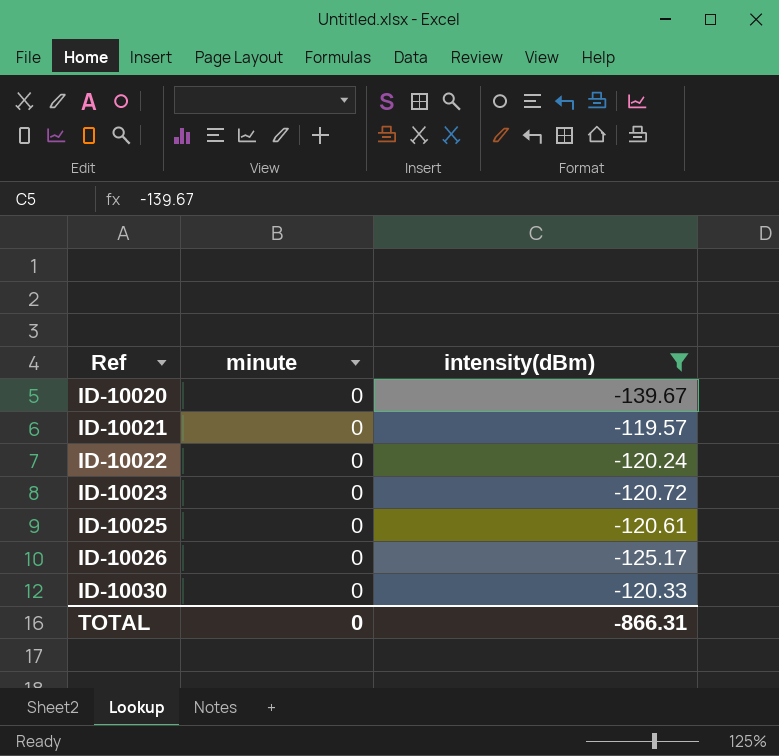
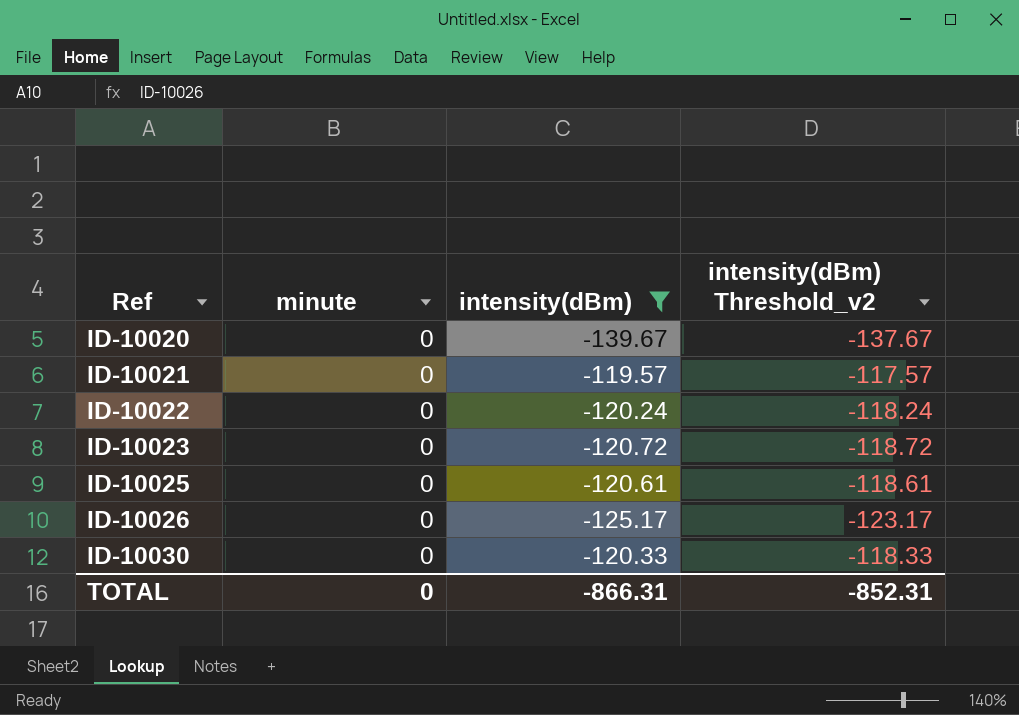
column intensity(dBm) Threshold_v2 | formula: none -> [intensity(dBm)] + 2

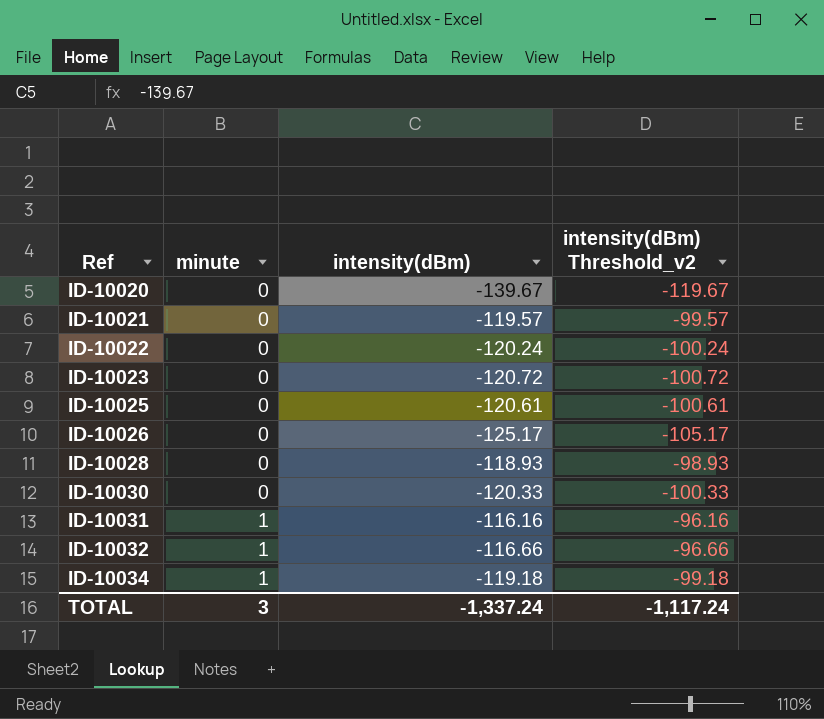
filter: intensity(dBm) <= -119.57 -> none
column intensity(dBm) Threshold_v2 | formula: [intensity(dBm)] + 2 -> [intensity(dBm)] + 20
TOTAL | minute: 0 -> 3
TOTAL | intensity(dBm): -866.31 -> -1,337.24
TOTAL | intensity(dBm) Threshold_v2: -852.31 -> -1,117.24

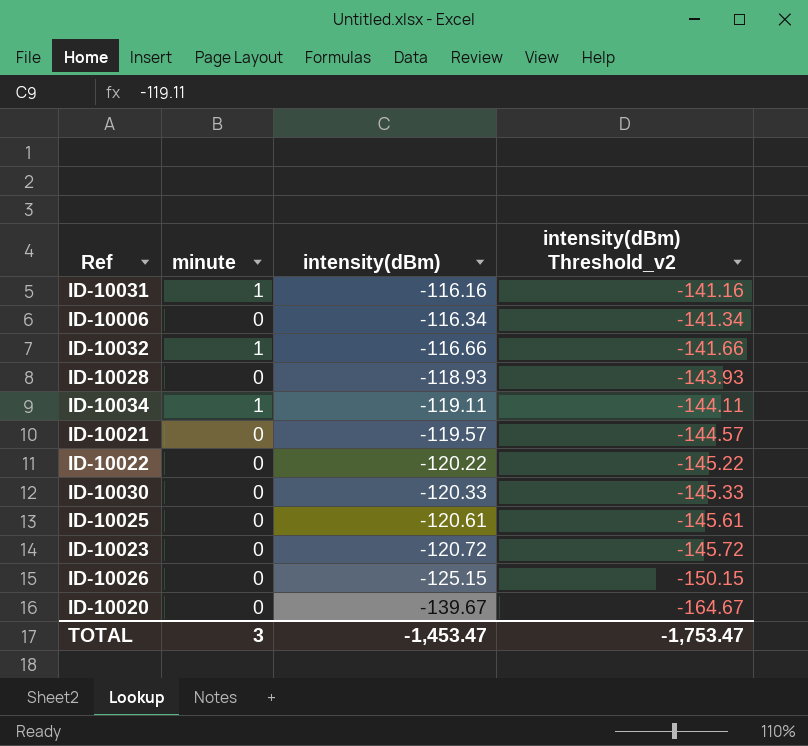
row order: Ref ascending -> intensity(dBm) descending
column intensity(dBm) Threshold_v2 | formula: [intensity(dBm)] + 20 -> [intensity(dBm)] - 25
row ID-10006: none -> 0 | -116.34 | -141.34
ID-10034 | intensity(dBm): -119.18 -> -119.11
ID-10022 | intensity(dBm): -120.24 -> -120.22
ID-10026 | intensity(dBm): -125.17 -> -125.15
TOTAL | intensity(dBm): -1,337.24 -> -1,453.47
TOTAL | intensity(dBm) Threshold_v2: -1,117.24 -> -1,753.47

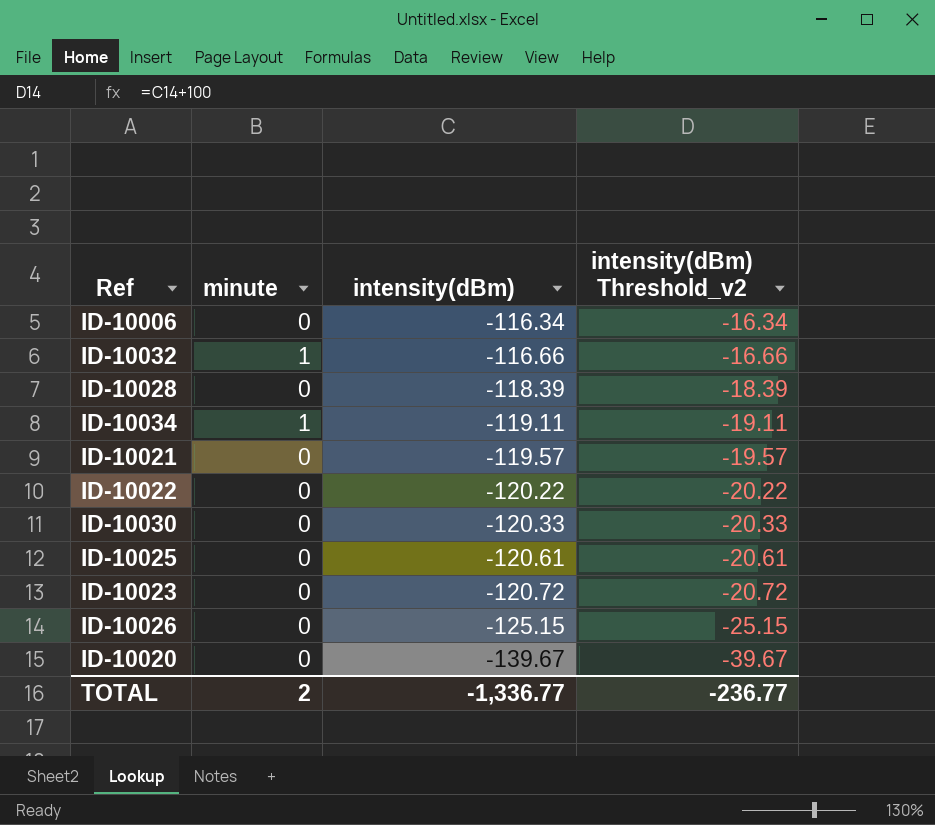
column intensity(dBm) Threshold_v2 | formula: [intensity(dBm)] - 25 -> [intensity(dBm)] + 100
row ID-10031: 1 | -116.16 | -141.16 -> none
ID-10028 | intensity(dBm): -118.93 -> -118.39
TOTAL | minute: 3 -> 2
TOTAL | intensity(dBm): -1,453.47 -> -1,336.77
TOTAL | intensity(dBm) Threshold_v2: -1,753.47 -> -236.77

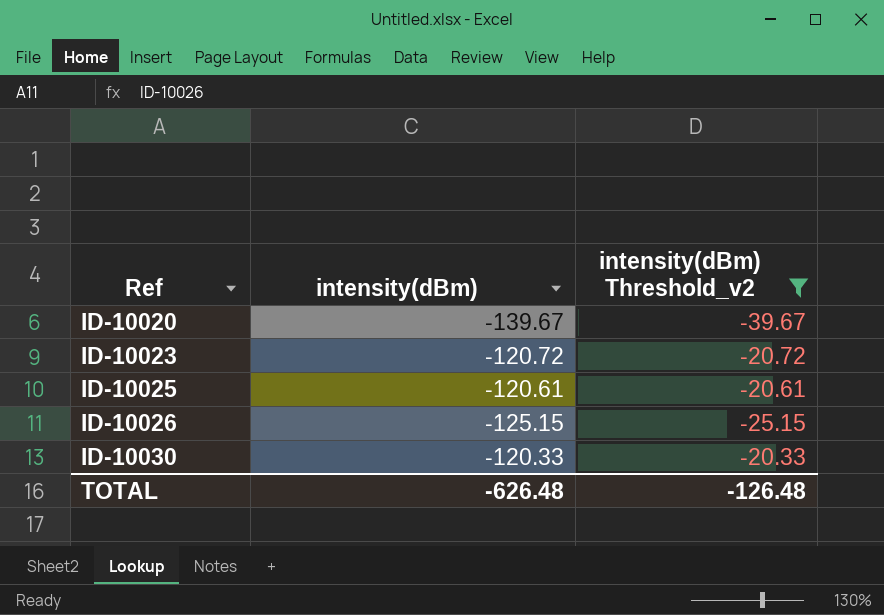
filter: none -> intensity(dBm) Threshold_v2 <= -20.33
row order: intensity(dBm) descending -> Ref ascending
column minute | position: 2 -> none
TOTAL | intensity(dBm): -1,336.77 -> -626.48
TOTAL | intensity(dBm) Threshold_v2: -236.77 -> -126.48

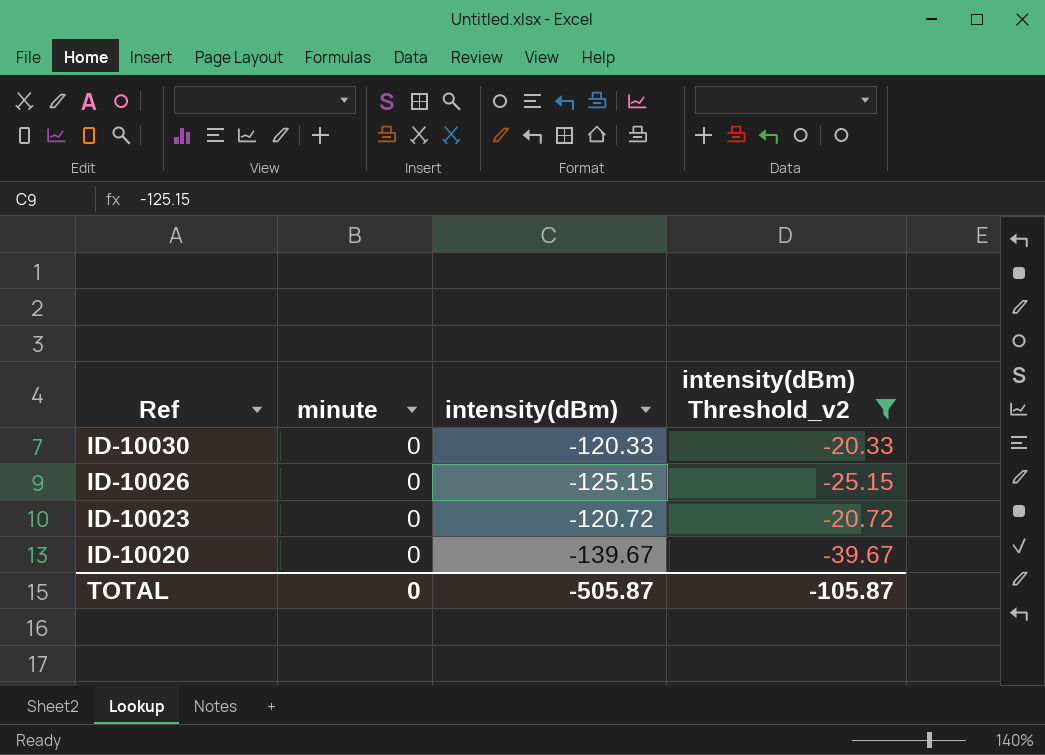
row order: Ref ascending -> Ref descending
column minute | position: none -> 2
row ID-10025: -120.61 | -20.61 -> none
TOTAL | intensity(dBm): -626.48 -> -505.87
TOTAL | intensity(dBm) Threshold_v2: -126.48 -> -105.87

